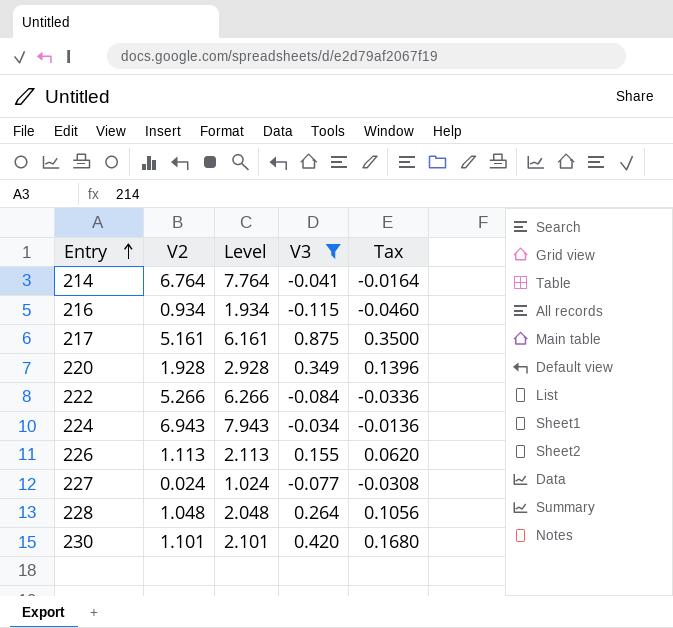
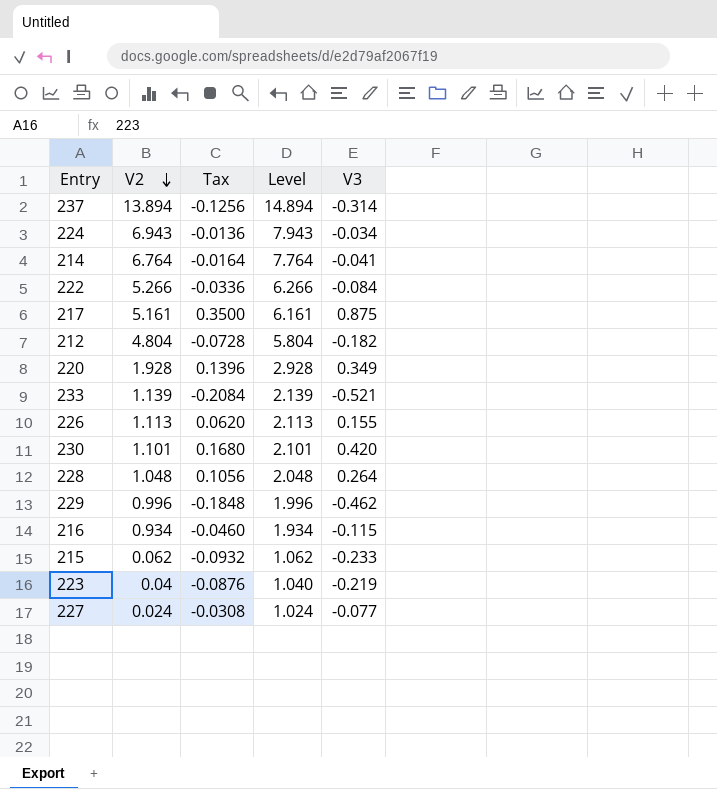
filter: V3 >= -0.115 -> none
row order: Entry ascending -> V2 descending
column Tax | position: 5 -> 3

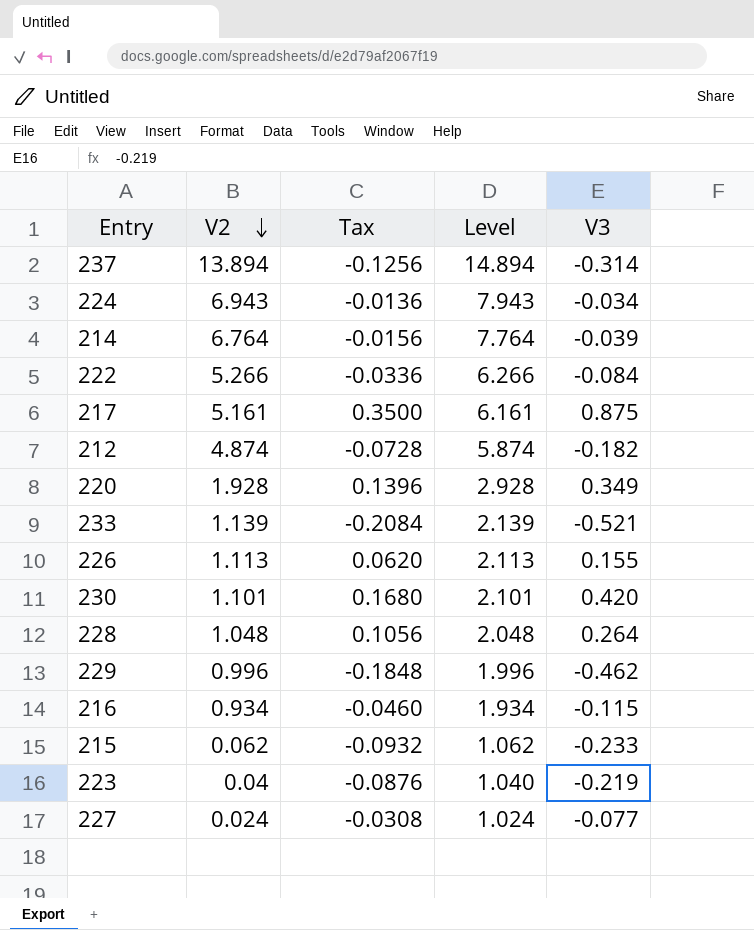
214 | Tax: -0.0164 -> -0.0156
214 | V3: -0.041 -> -0.039
212 | V2: 4.804 -> 4.874
212 | Level: 5.804 -> 5.874

